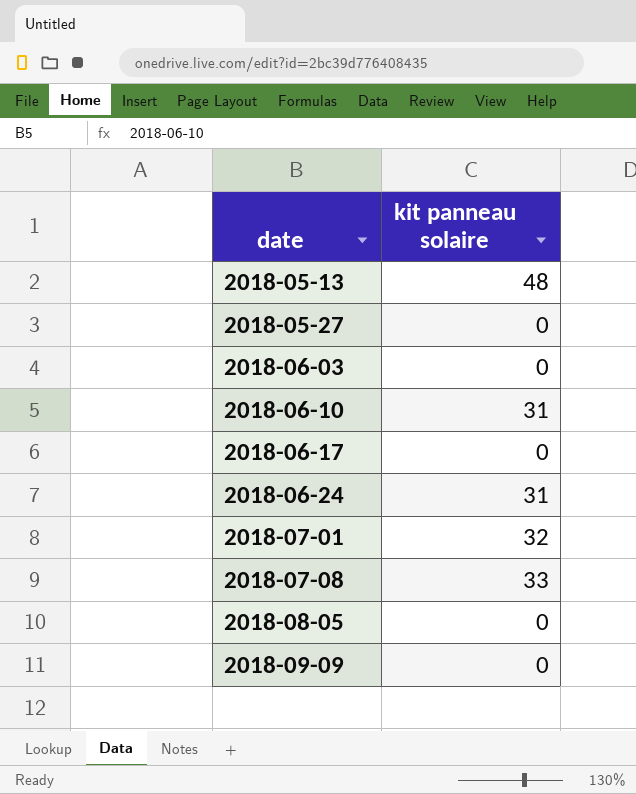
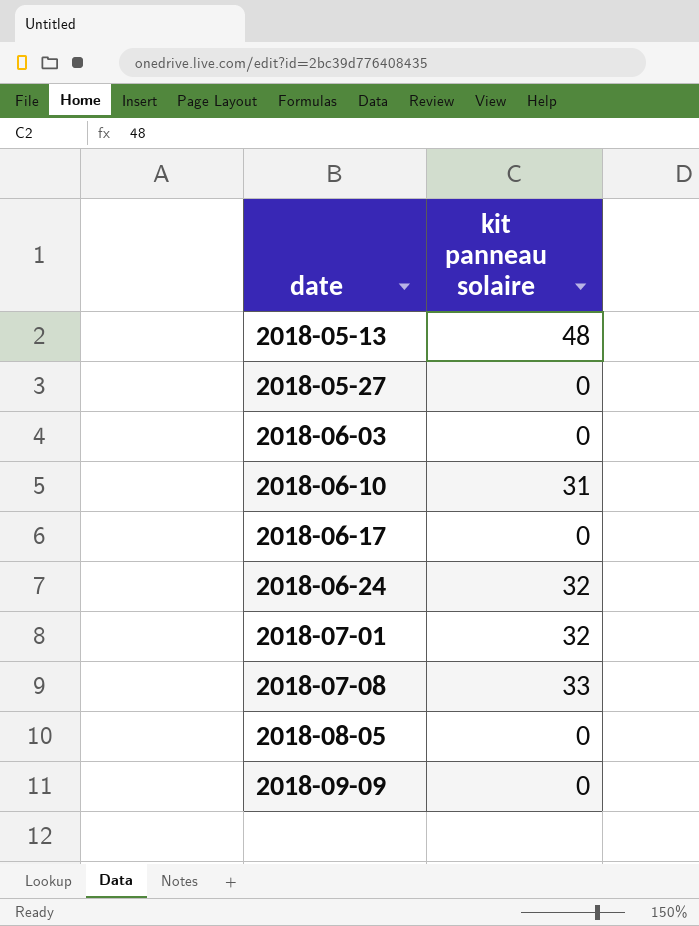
2018-06-24 | kit panneau solaire: 31 -> 32

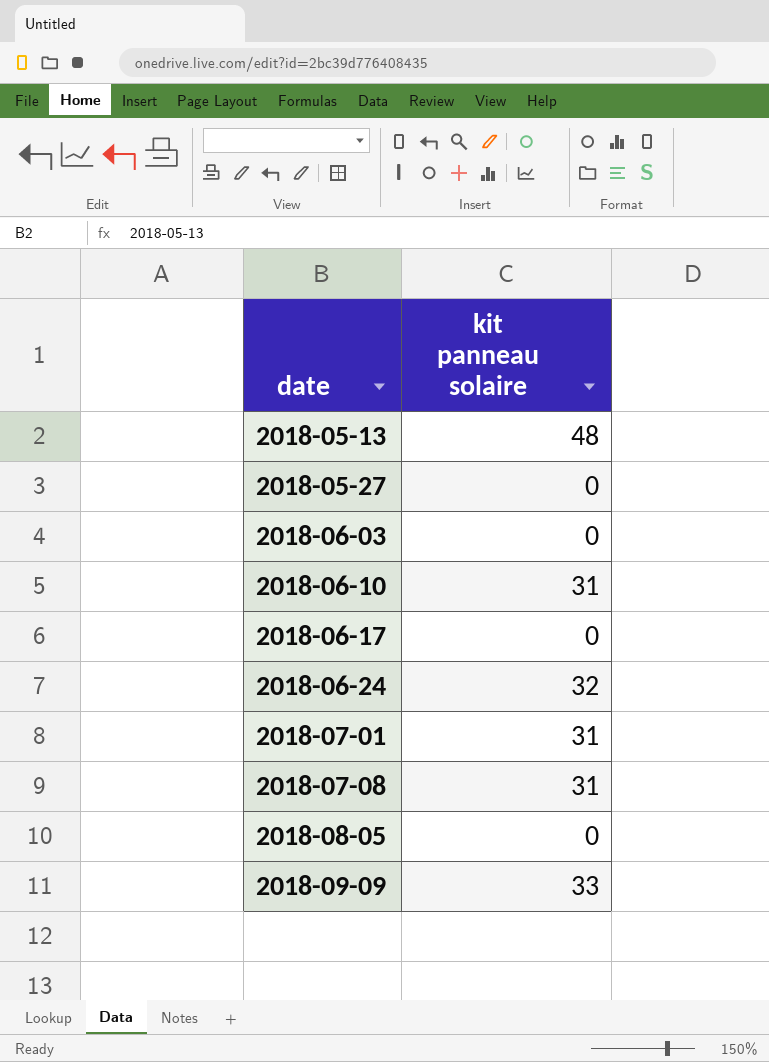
2018-07-01 | kit panneau solaire: 32 -> 31
2018-07-08 | kit panneau solaire: 33 -> 31
2018-09-09 | kit panneau solaire: 0 -> 33

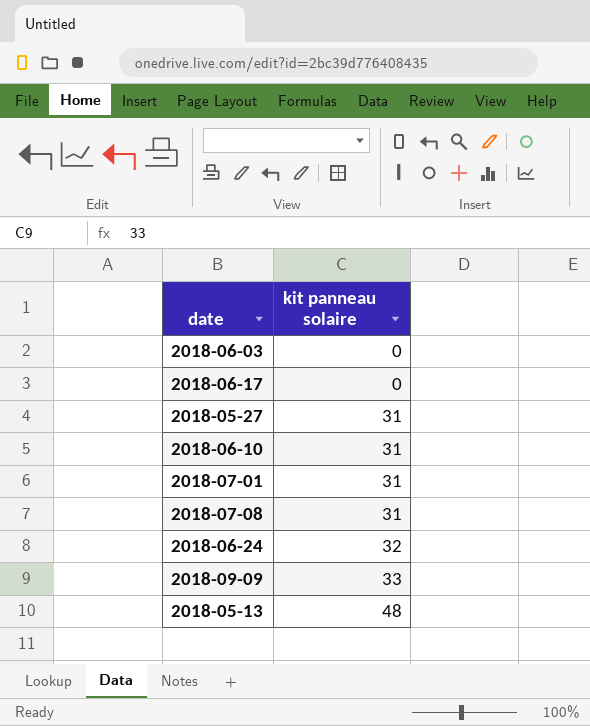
row order: date ascending -> kit panneau solaire ascending
row 2018-08-05: 0 -> none
2018-05-27 | kit panneau solaire: 0 -> 31

